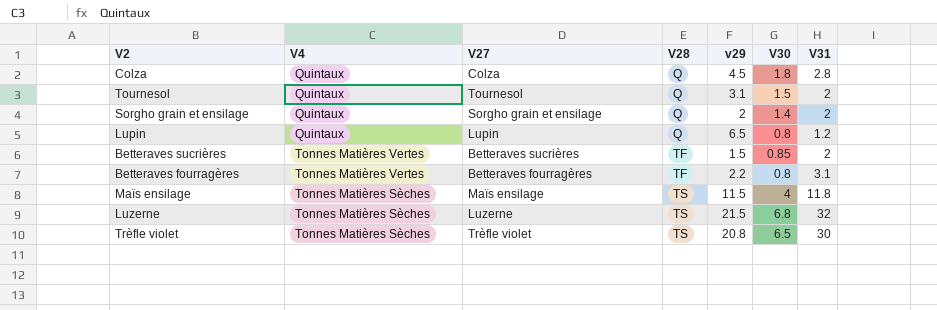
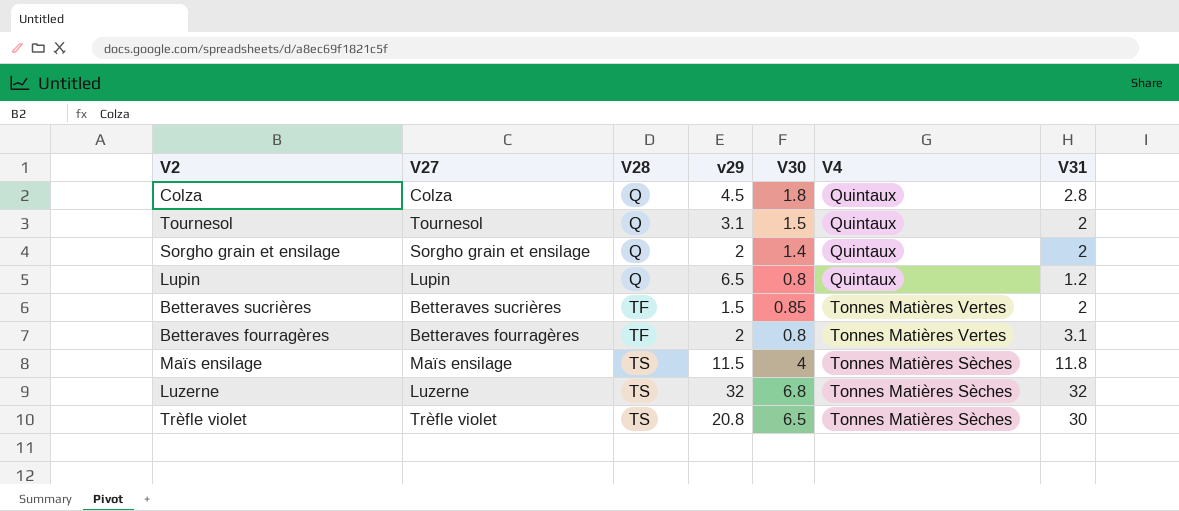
column V4 | position: 2 -> 6
Betteraves fourragères | v29: 2.2 -> 2
Luzerne | v29: 21.5 -> 32

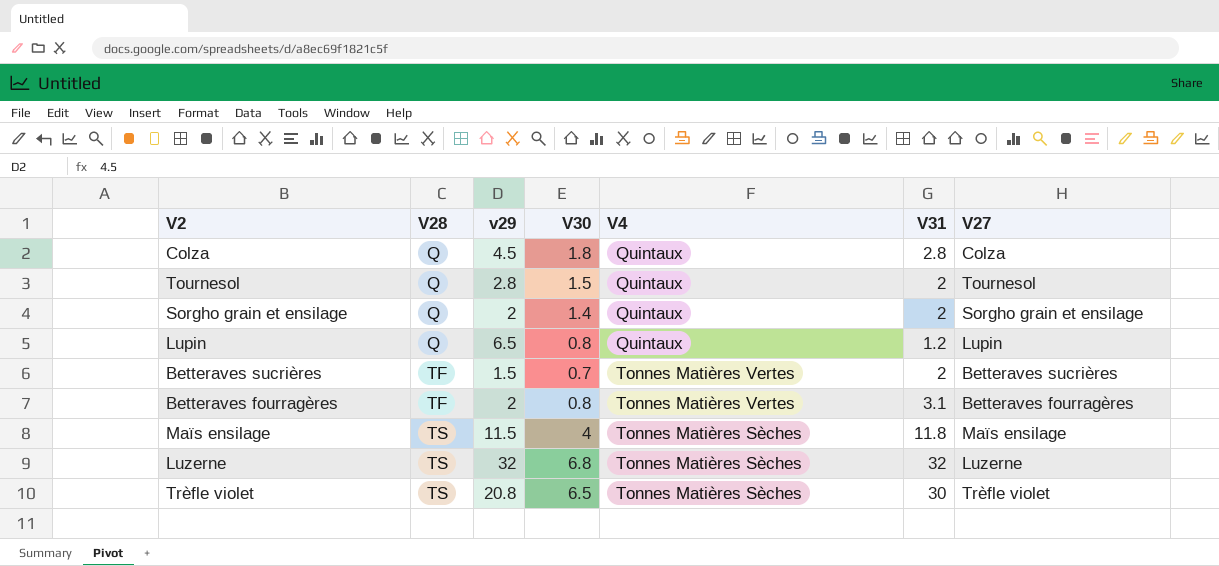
column V27 | position: 2 -> 7
Tournesol | v29: 3.1 -> 2.8
Betteraves sucrières | V30: 0.85 -> 0.7

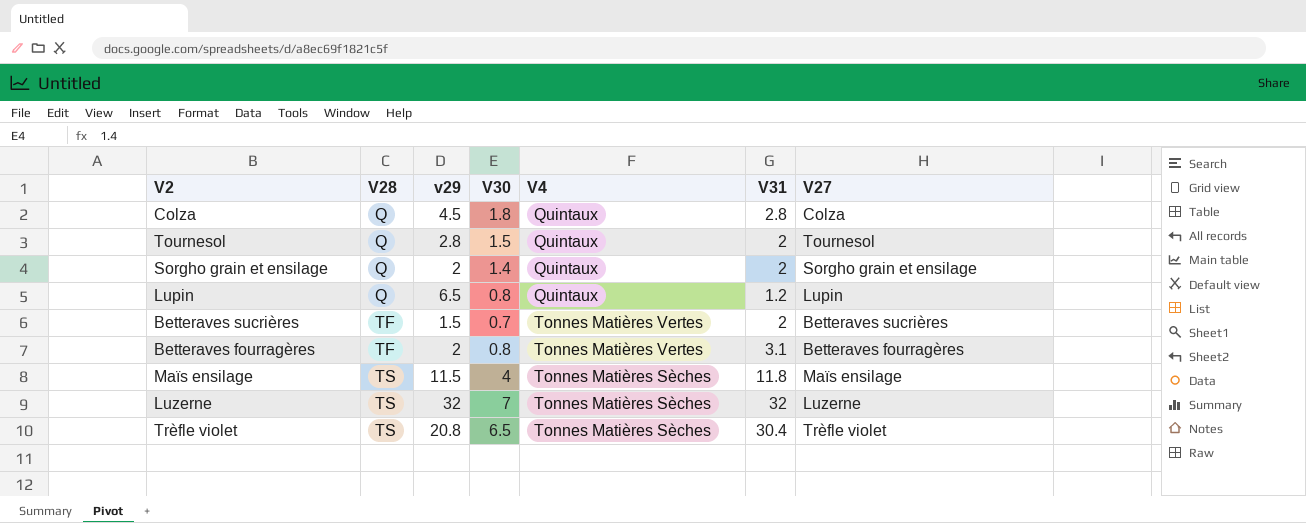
Luzerne | V30: 6.8 -> 7
Trèfle violet | V31: 30 -> 30.4

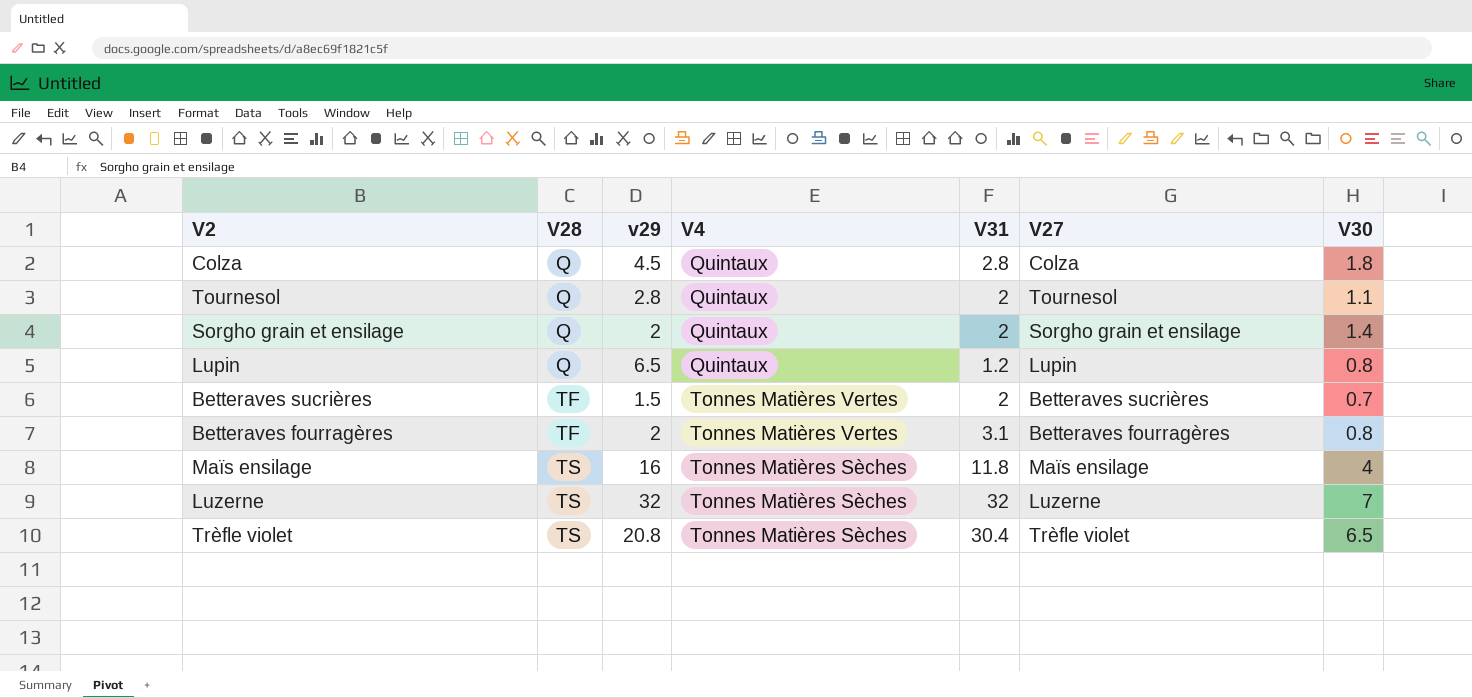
column V30 | position: 4 -> 7
Tournesol | V30: 1.5 -> 1.1
Maïs ensilage | v29: 11.5 -> 16

